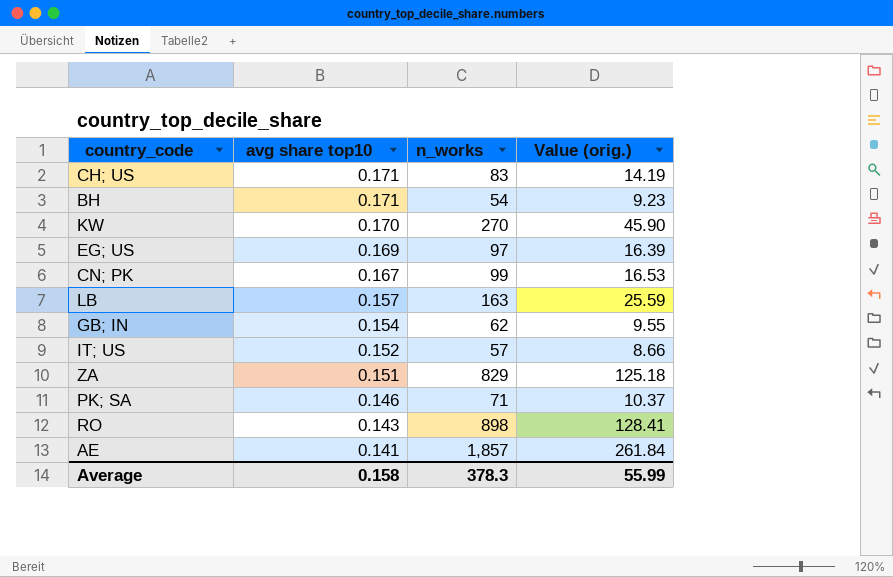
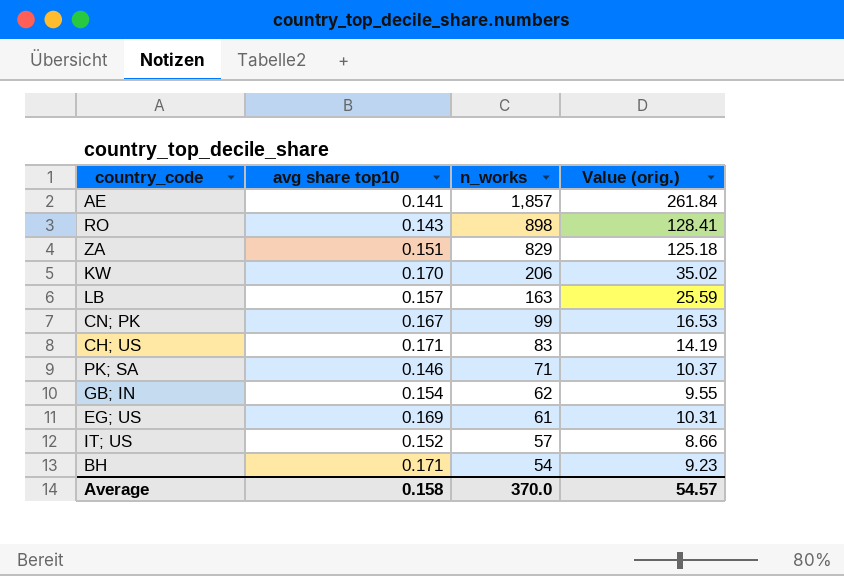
row order: avg share top10 descending -> n_works descending
KW | n_works: 270 -> 206
KW | Value (orig.): 45.90 -> 35.02
EG; US | n_works: 97 -> 61
EG; US | Value (orig.): 16.39 -> 10.31
Average | n_works: 378.3 -> 370.0
Average | Value (orig.): 55.99 -> 54.57

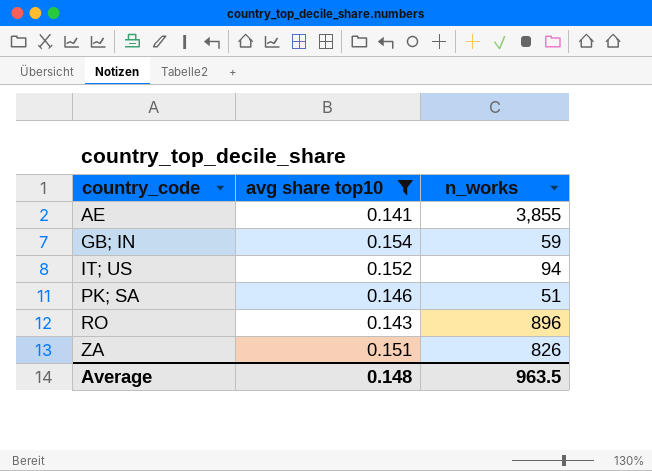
filter: none -> avg share top10 <= 0.154
row order: n_works descending -> country_code ascending
column Value (orig.) | formula: [avg share top10] * [n_works] -> none
AE | n_works: 1,857 -> 3,855
GB; IN | n_works: 62 -> 59
IT; US | n_works: 57 -> 94
PK; SA | n_works: 71 -> 51
RO | n_works: 898 -> 896
ZA | n_works: 829 -> 826
Average | avg share top10: 0.158 -> 0.148
Average | n_works: 370.0 -> 963.5

